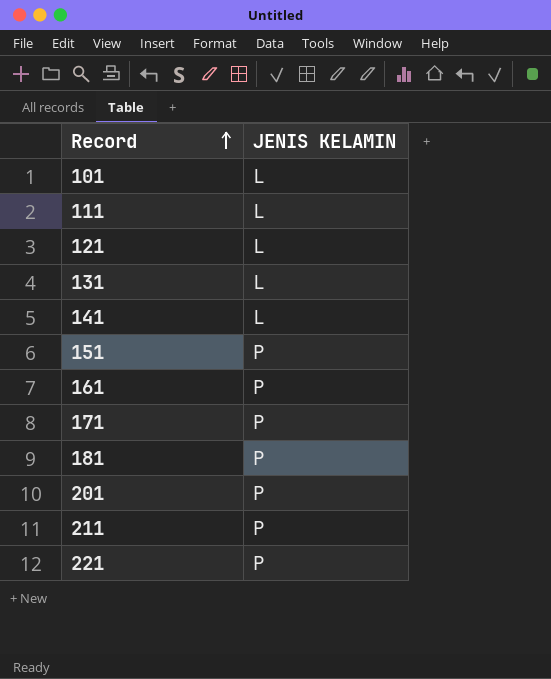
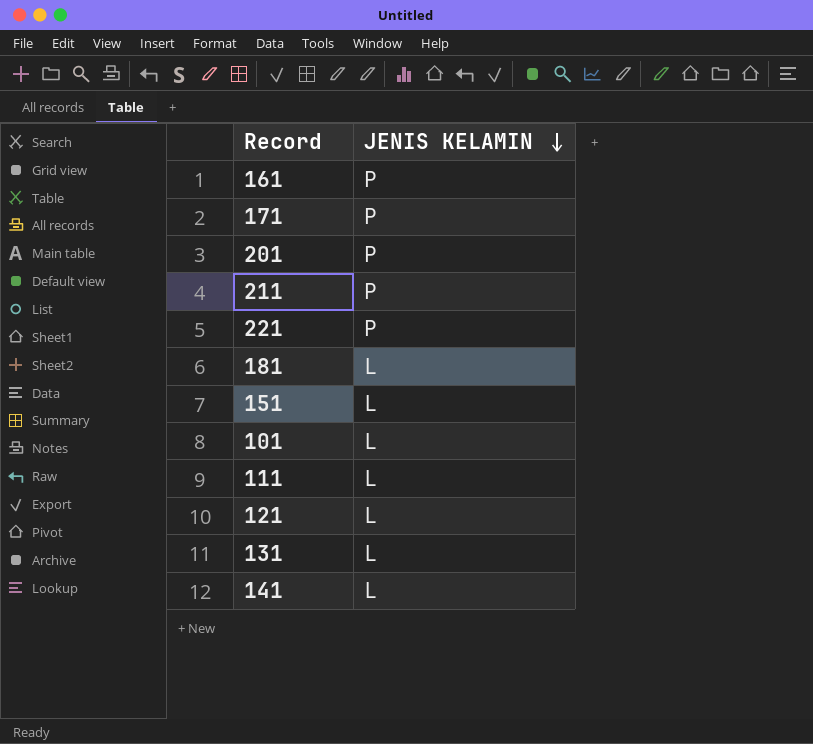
row order: Record ascending -> JENIS KELAMIN descending
181 | JENIS KELAMIN: P -> L
151 | JENIS KELAMIN: P -> L

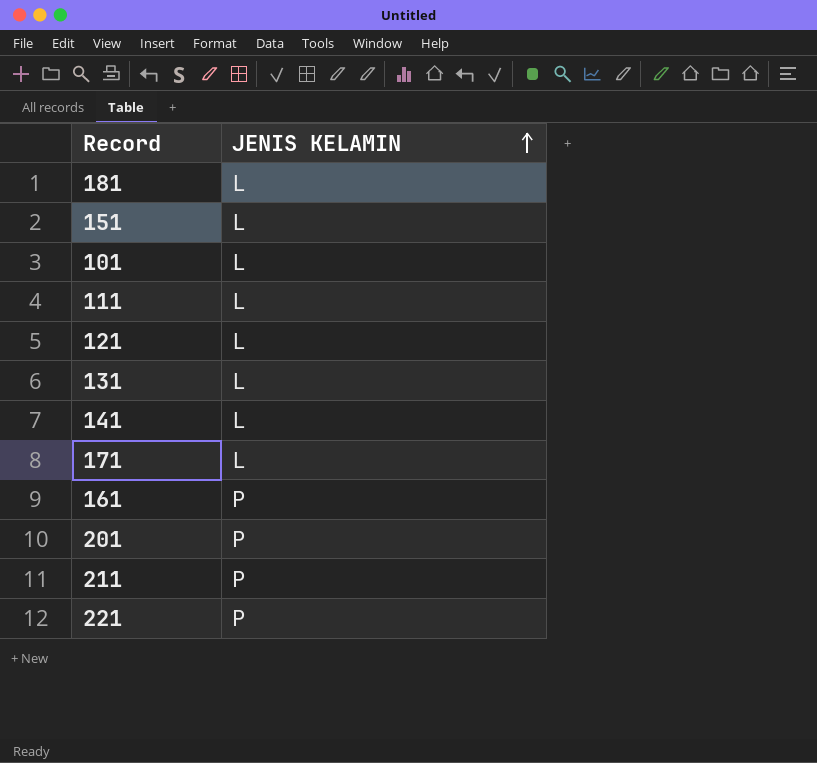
row order: JENIS KELAMIN descending -> JENIS KELAMIN ascending
171 | JENIS KELAMIN: P -> L

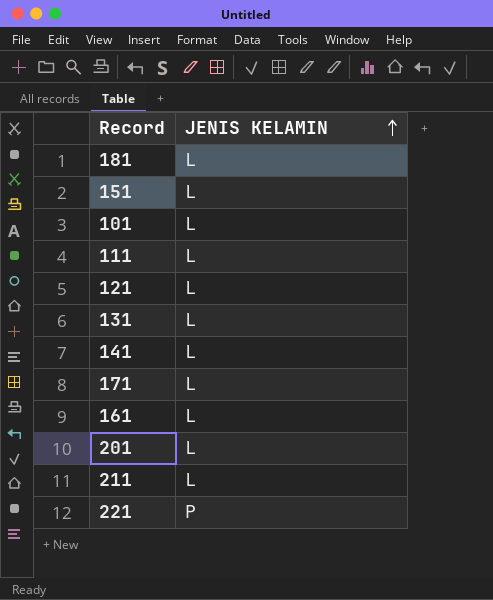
161 | JENIS KELAMIN: P -> L
201 | JENIS KELAMIN: P -> L
211 | JENIS KELAMIN: P -> L

